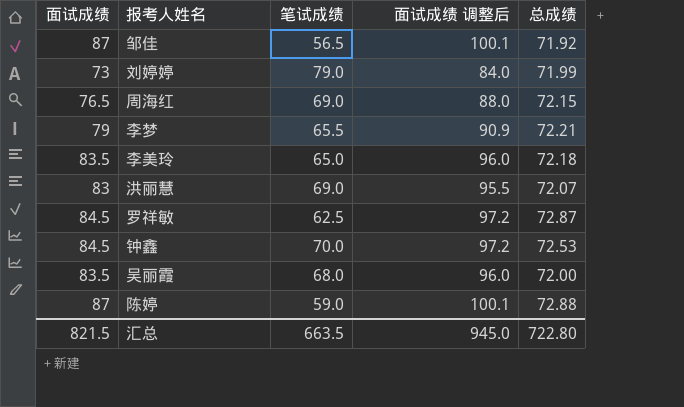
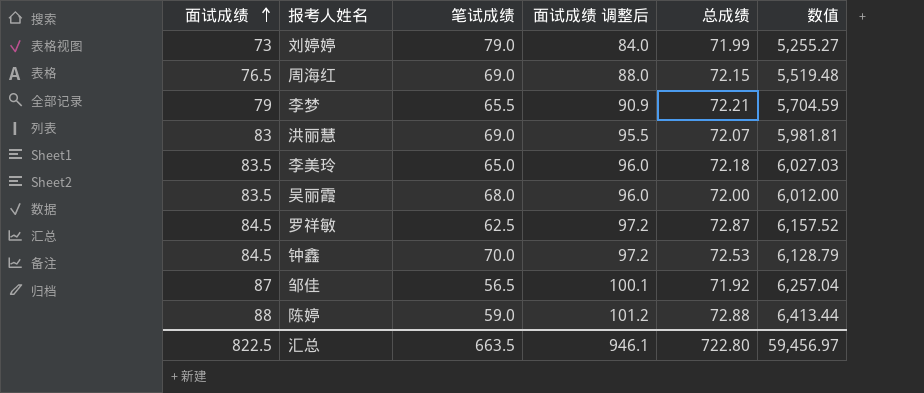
row order: none -> 面试成绩 ascending
column 数值 | formula: none -> [面试成绩] * [总成绩]
陈婷 | 面试成绩: 87 -> 88
陈婷 | 面试成绩 调整后: 100.1 -> 101.2
汇总 | 面试成绩: 821.5 -> 822.5
汇总 | 面试成绩 调整后: 945.0 -> 946.1

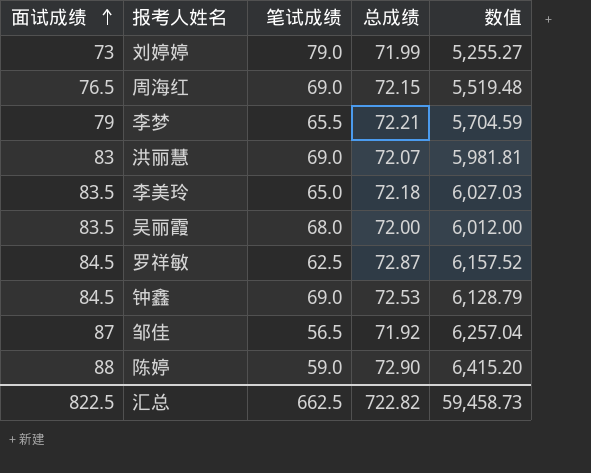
column 面试成绩 调整后 | formula: [面试成绩] * 1.15 -> none
钟鑫 | 笔试成绩: 70.0 -> 69.0
陈婷 | 总成绩: 72.88 -> 72.90
陈婷 | 数值: 6,413.44 -> 6,415.20
汇总 | 笔试成绩: 663.5 -> 662.5
汇总 | 总成绩: 722.80 -> 722.82
汇总 | 数值: 59,456.97 -> 59,458.73

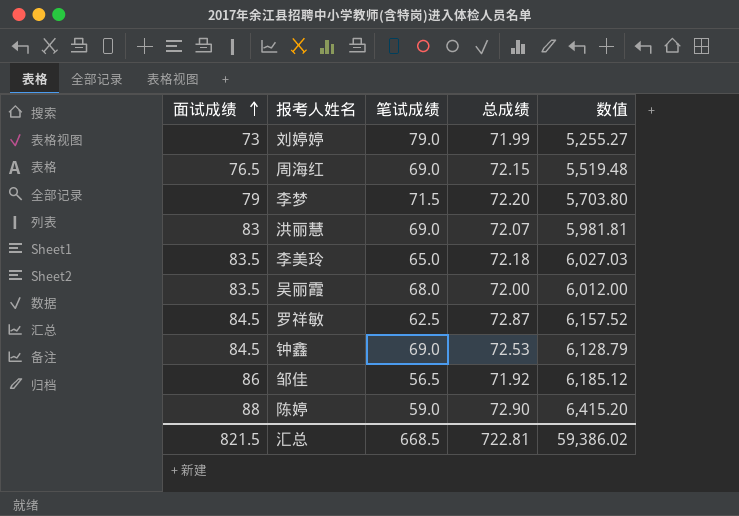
李梦 | 笔试成绩: 65.5 -> 71.5
李梦 | 总成绩: 72.21 -> 72.20
李梦 | 数值: 5,704.59 -> 5,703.80
邹佳 | 面试成绩: 87 -> 86
邹佳 | 数值: 6,257.04 -> 6,185.12
汇总 | 面试成绩: 822.5 -> 821.5
汇总 | 笔试成绩: 662.5 -> 668.5
汇总 | 总成绩: 722.82 -> 722.81
汇总 | 数值: 59,458.73 -> 59,386.02

